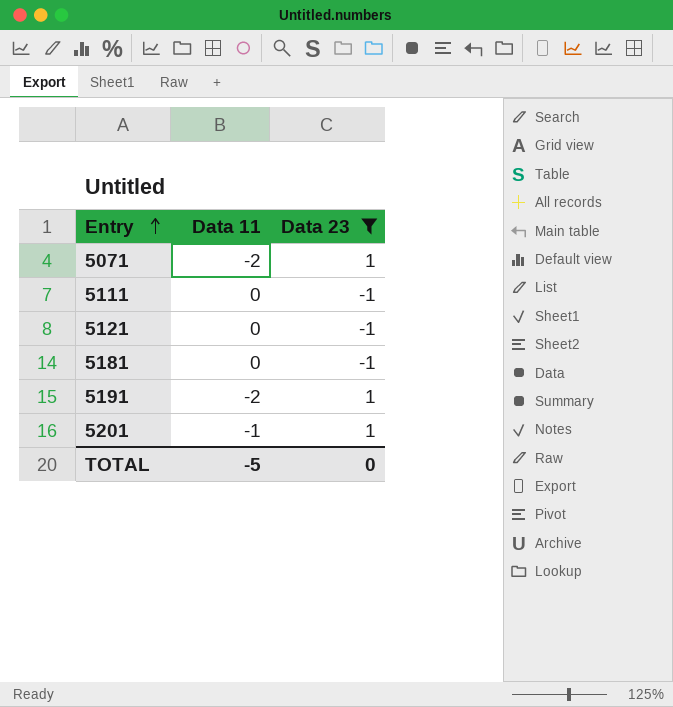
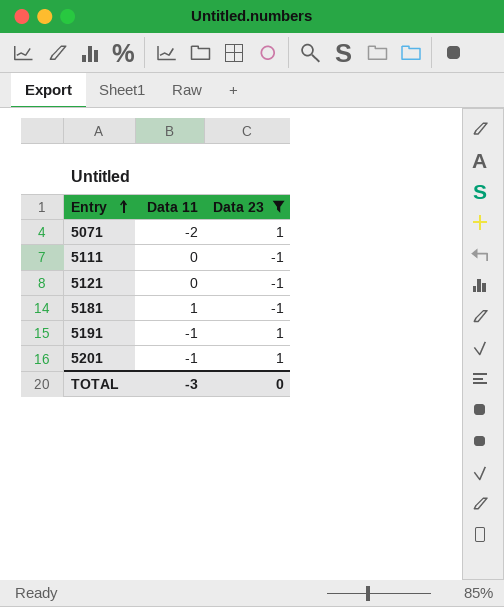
5181 | Data 11: 0 -> 1
5191 | Data 11: -2 -> -1
TOTAL | Data 11: -5 -> -3

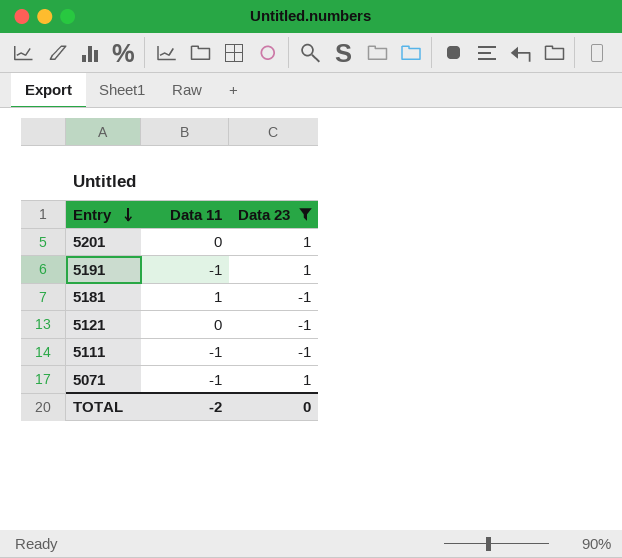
row order: Entry ascending -> Entry descending
5201 | Data 11: -1 -> 0
5111 | Data 11: 0 -> -1
5071 | Data 11: -2 -> -1
TOTAL | Data 11: -3 -> -2

